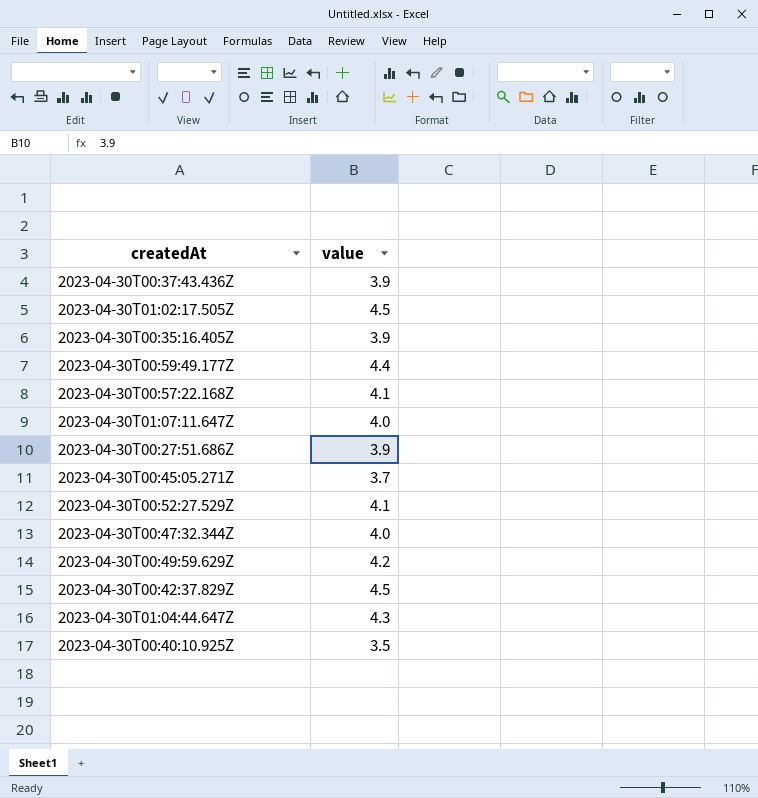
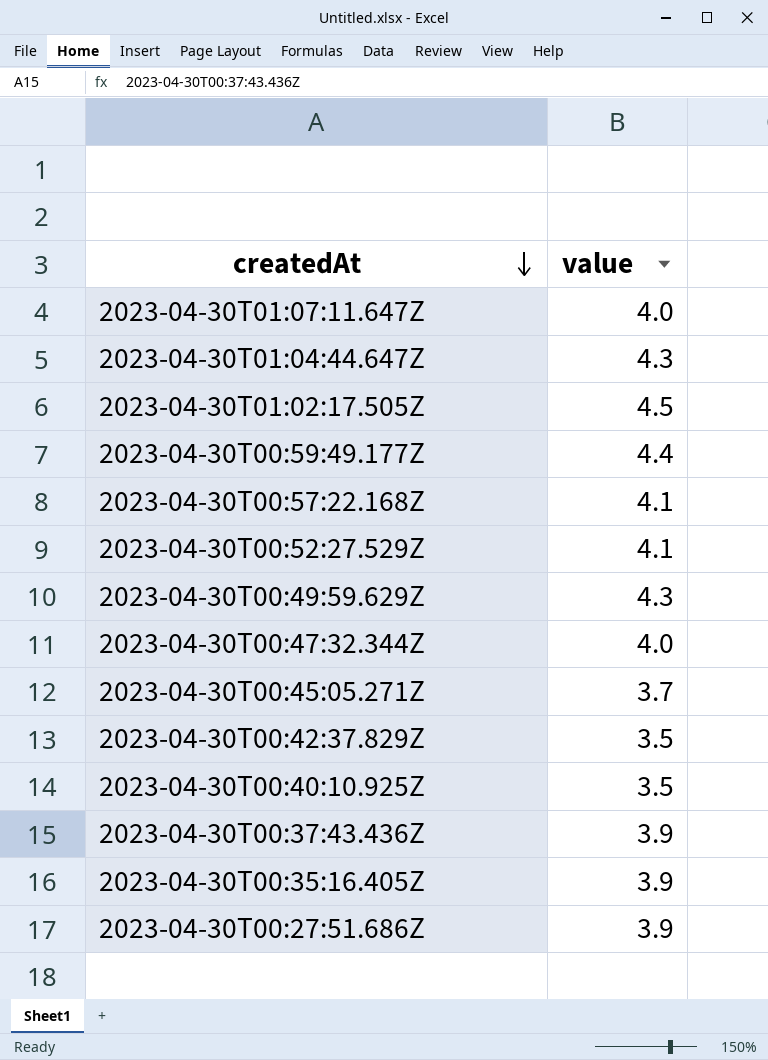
row order: none -> createdAt descending
2023-04-30T00:49:59.629Z | value: 4.2 -> 4.3
2023-04-30T00:42:37.829Z | value: 4.5 -> 3.5

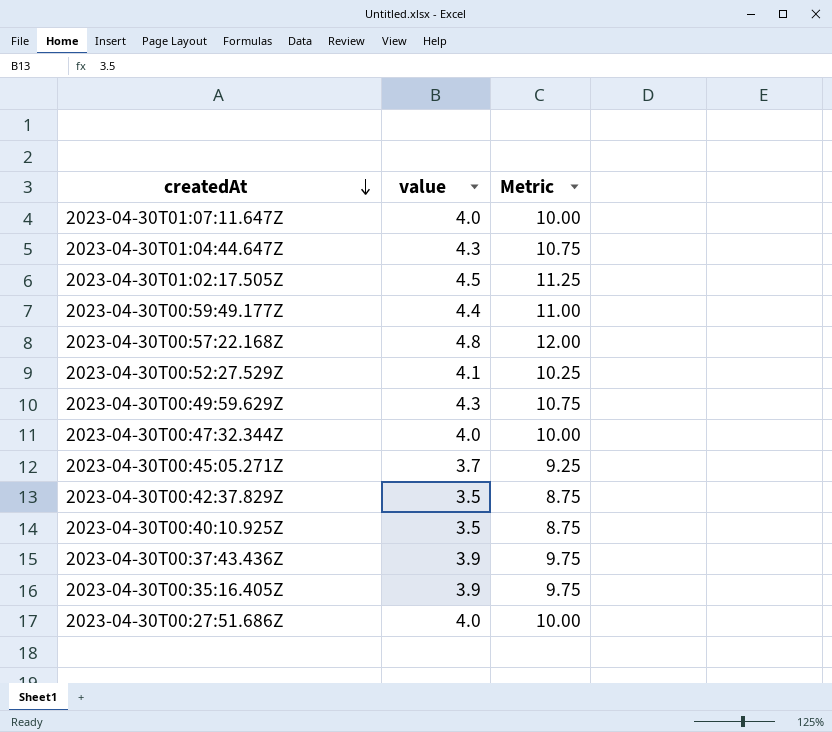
column Metric | formula: none -> [value] * 2.5
2023-04-30T00:57:22.168Z | value: 4.1 -> 4.8
2023-04-30T00:27:51.686Z | value: 3.9 -> 4.0

